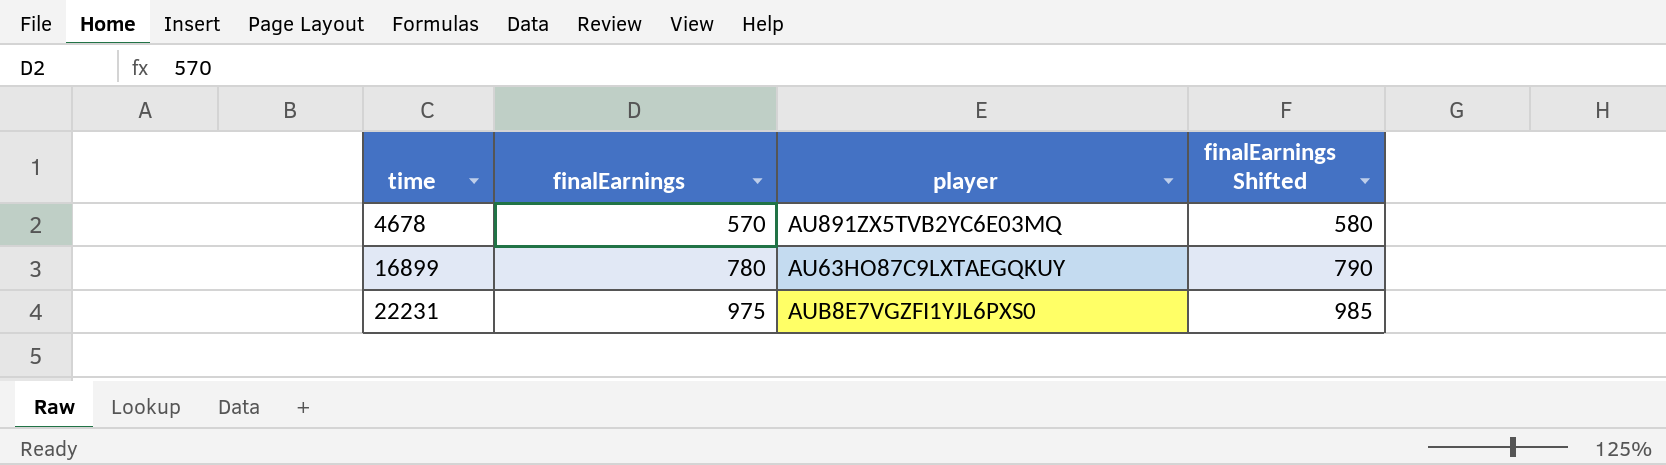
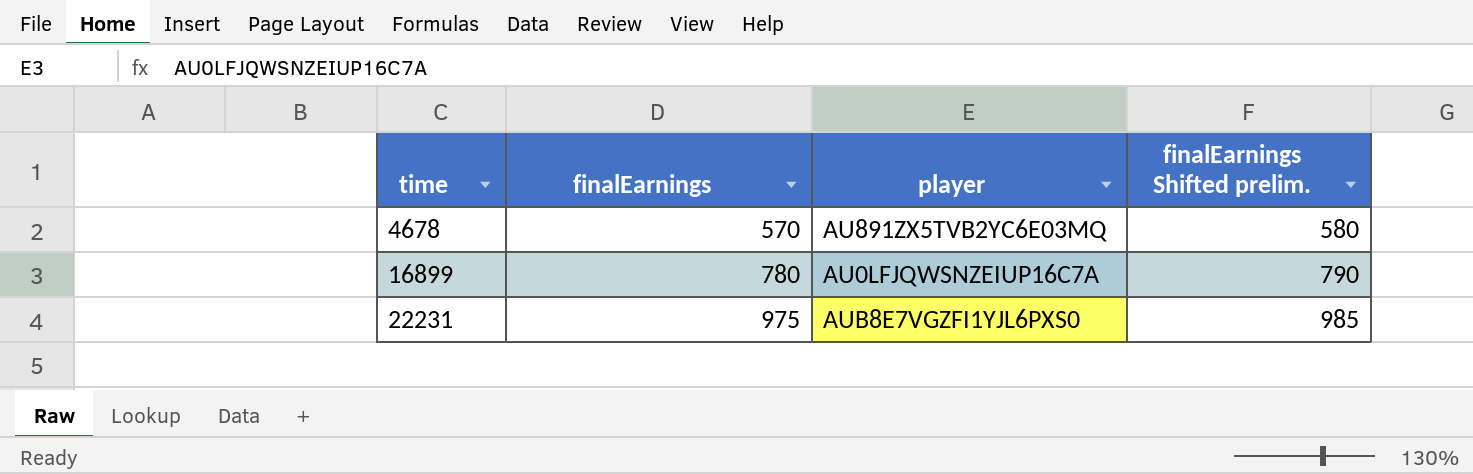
column name: finalEarnings Shifted -> finalEarnings Shifted prelim.
16899 | player: AU63HO87C9LXTAEGQKUY -> AU0LFJQWSNZEIUP16C7A

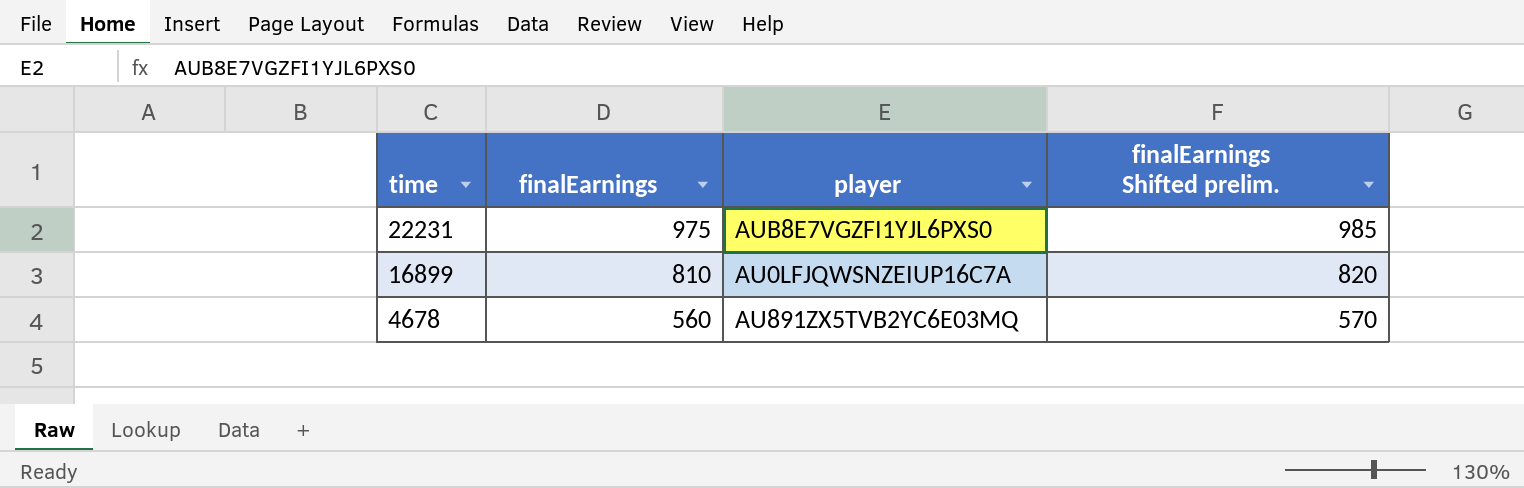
row order: time ascending -> time descending
16899 | finalEarnings: 780 -> 810
16899 | finalEarnings Shifted prelim.: 790 -> 820
4678 | finalEarnings: 570 -> 560
4678 | finalEarnings Shifted prelim.: 580 -> 570

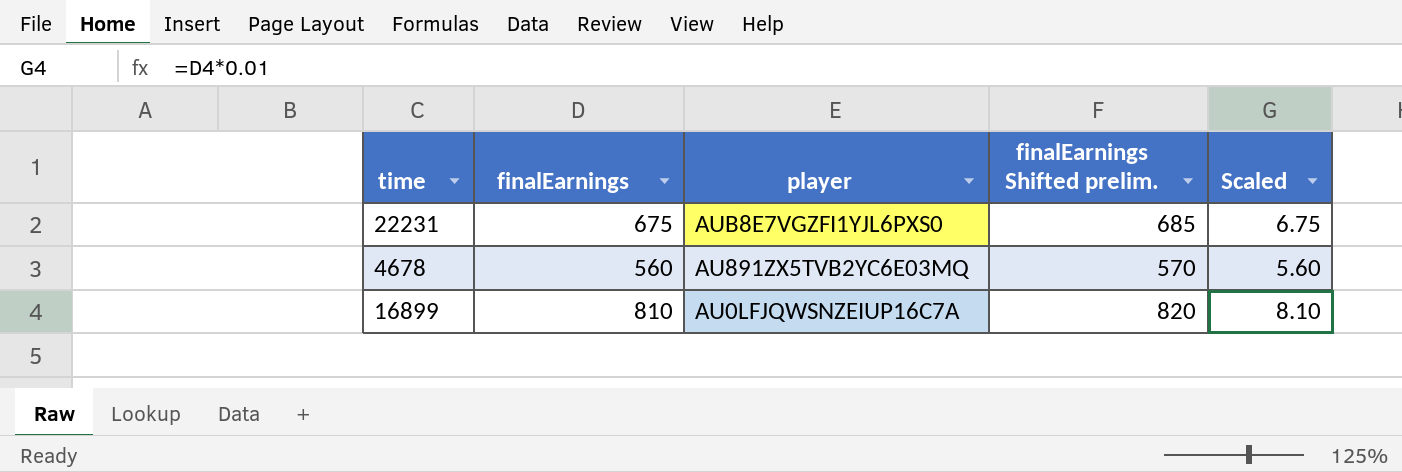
row order: time descending -> player descending
column Scaled | formula: none -> [finalEarnings] * 0.01
22231 | finalEarnings: 975 -> 675
22231 | finalEarnings Shifted prelim.: 985 -> 685

